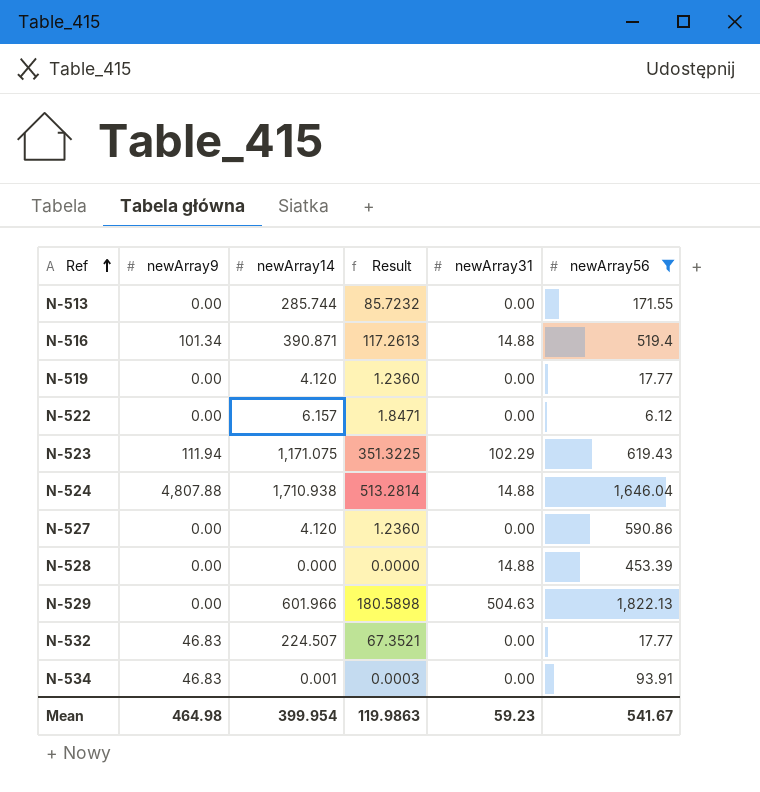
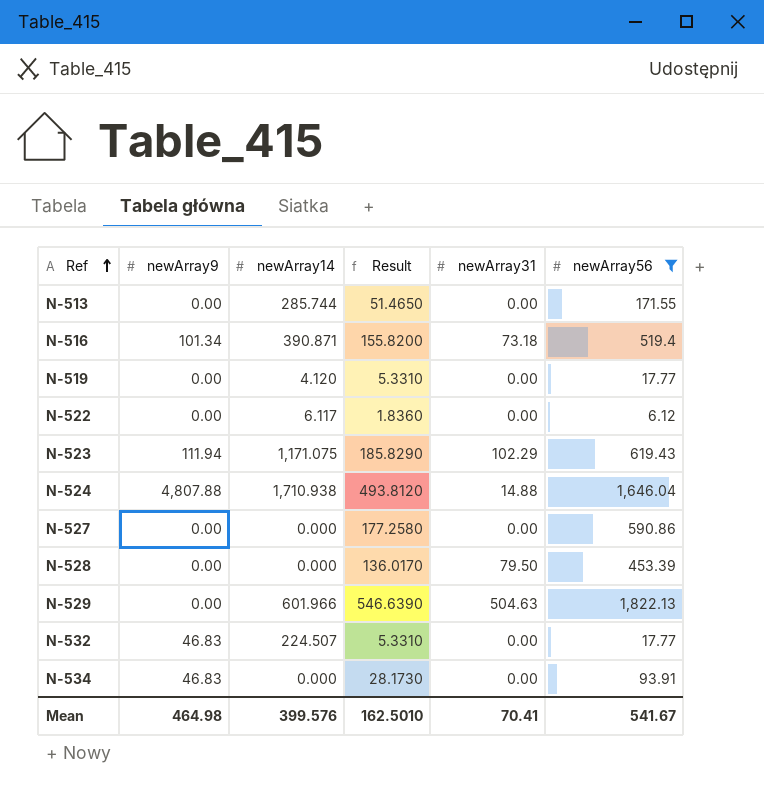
column Result | formula: [newArray14] * 0.3 -> [newArray56] * 0.3
N-516 | newArray31: 14.88 -> 73.18
N-522 | newArray14: 6.157 -> 6.117
N-527 | newArray14: 4.120 -> 0.000
N-528 | newArray31: 14.88 -> 79.50
N-534 | newArray14: 0.001 -> 0.000
Mean | newArray14: 399.954 -> 399.576
Mean | Result: 119.9863 -> 162.5010
Mean | newArray31: 59.23 -> 70.41

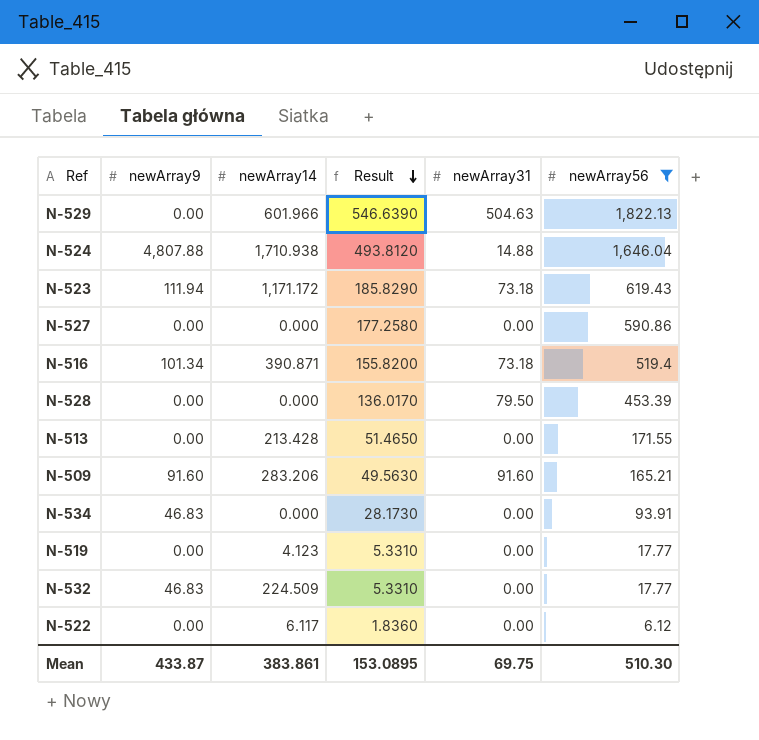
row order: Ref ascending -> Result descending
N-523 | newArray14: 1,171.075 -> 1,171.172
N-523 | newArray31: 102.29 -> 73.18
N-513 | newArray14: 285.744 -> 213.428
row N-509: none -> 91.60 | 283.206 | 49.5630 | 91.60 | 165.21
N-519 | newArray14: 4.120 -> 4.123
N-532 | newArray14: 224.507 -> 224.509
Mean | newArray9: 464.98 -> 433.87
Mean | newArray14: 399.576 -> 383.861
Mean | Result: 162.5010 -> 153.0895
Mean | newArray31: 70.41 -> 69.75
Mean | newArray56: 541.67 -> 510.30

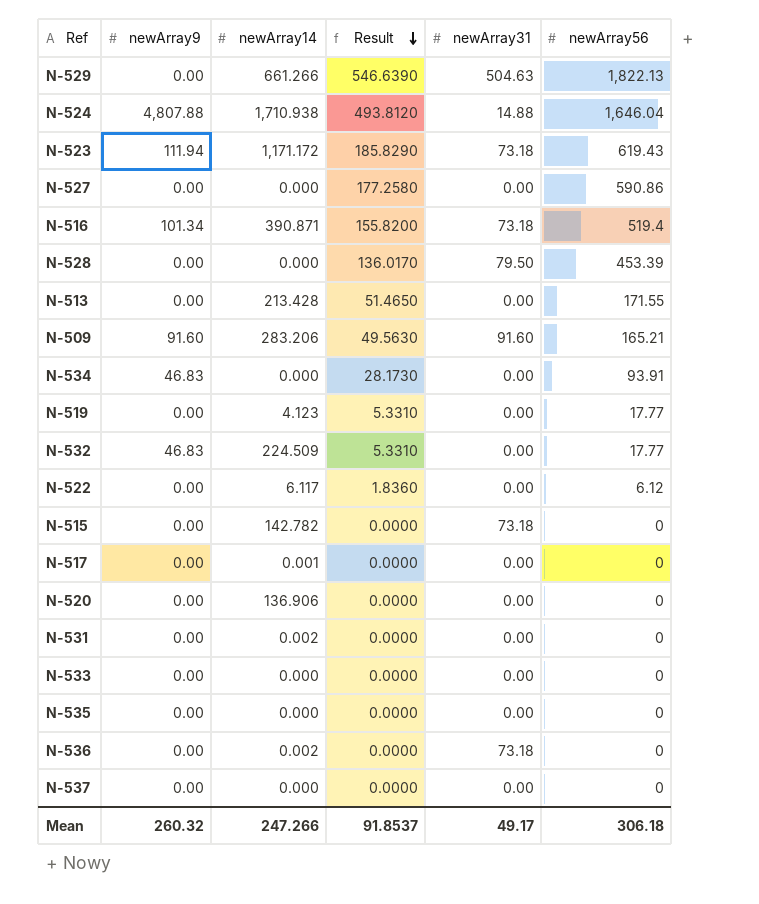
filter: newArray56 != 0 -> none
N-529 | newArray14: 601.966 -> 661.266
Mean | newArray9: 433.87 -> 260.32
Mean | newArray14: 383.861 -> 247.266
Mean | Result: 153.0895 -> 91.8537
Mean | newArray31: 69.75 -> 49.17
Mean | newArray56: 510.30 -> 306.18

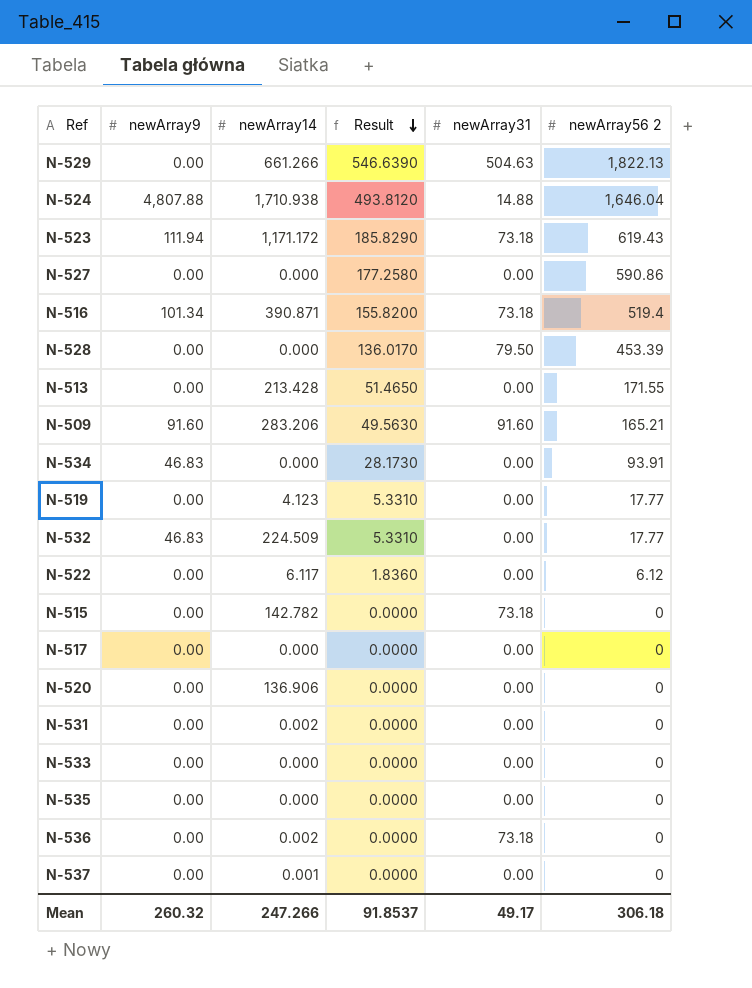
column name: newArray56 -> newArray56 2
N-517 | newArray14: 0.001 -> 0.000
N-537 | newArray14: 0.000 -> 0.001

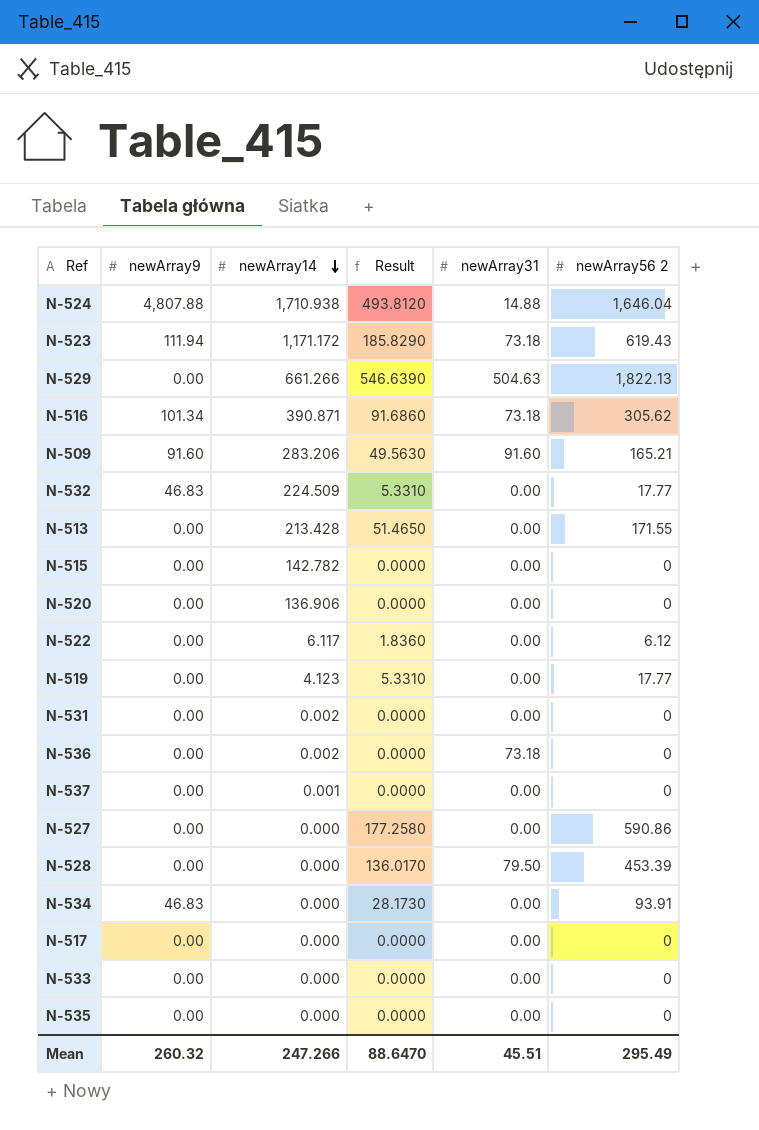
row order: Result descending -> newArray14 descending
N-516 | Result: 155.8200 -> 91.6860
N-516 | newArray56 2: 519.4 -> 305.62
N-515 | newArray31: 73.18 -> 0.00
Mean | Result: 91.8537 -> 88.6470
Mean | newArray31: 49.17 -> 45.51
Mean | newArray56 2: 306.18 -> 295.49

